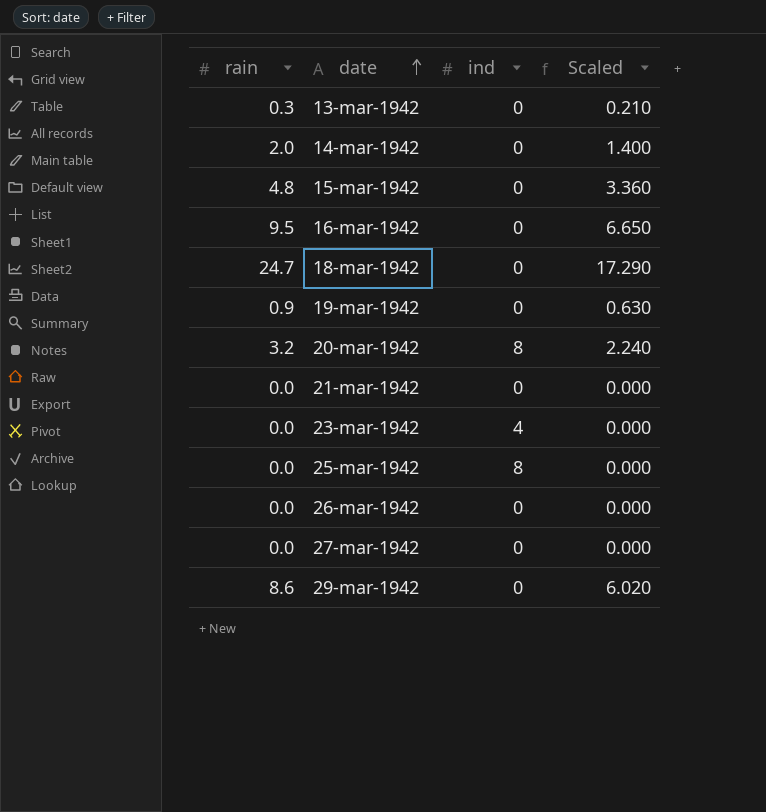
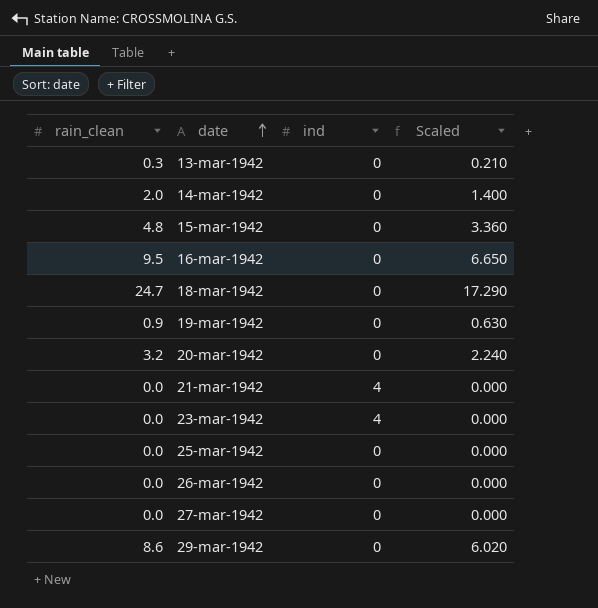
column name: rain -> rain_clean
20-mar-1942 | ind: 8 -> 0
21-mar-1942 | ind: 0 -> 4
25-mar-1942 | ind: 8 -> 0

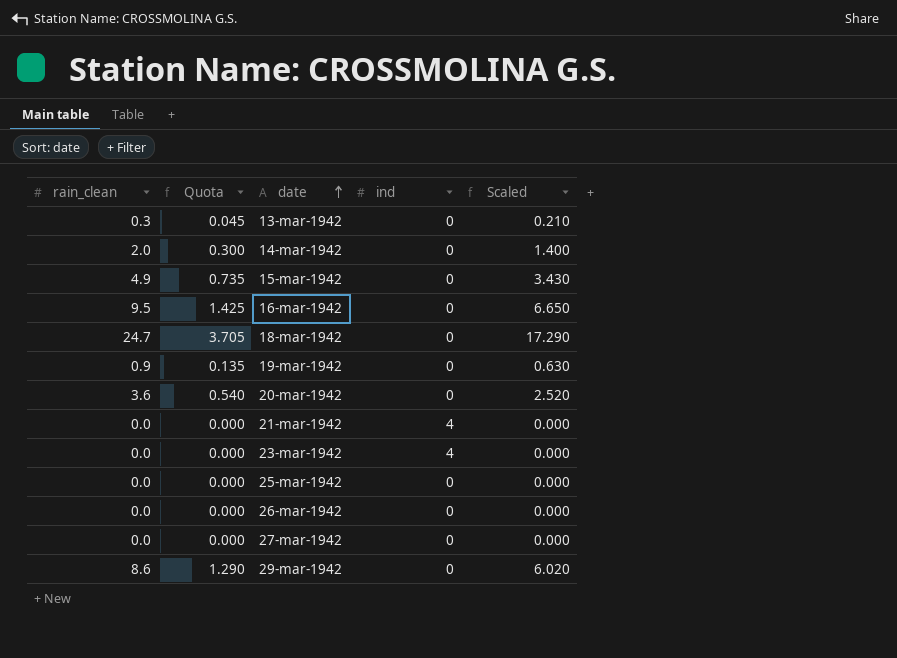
column Quota | formula: none -> [rain_clean] * 0.15
15-mar-1942 | rain_clean: 4.8 -> 4.9
15-mar-1942 | Scaled: 3.360 -> 3.430
20-mar-1942 | rain_clean: 3.2 -> 3.6
20-mar-1942 | Scaled: 2.240 -> 2.520

